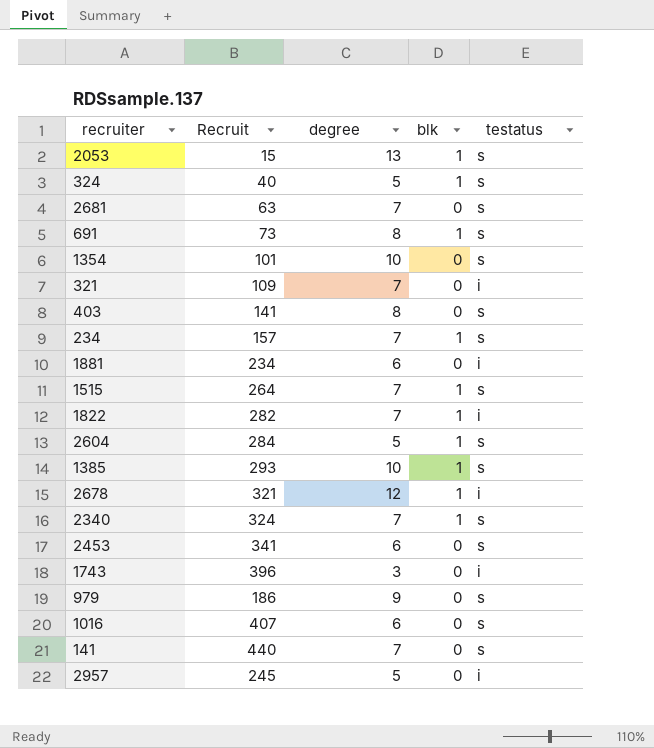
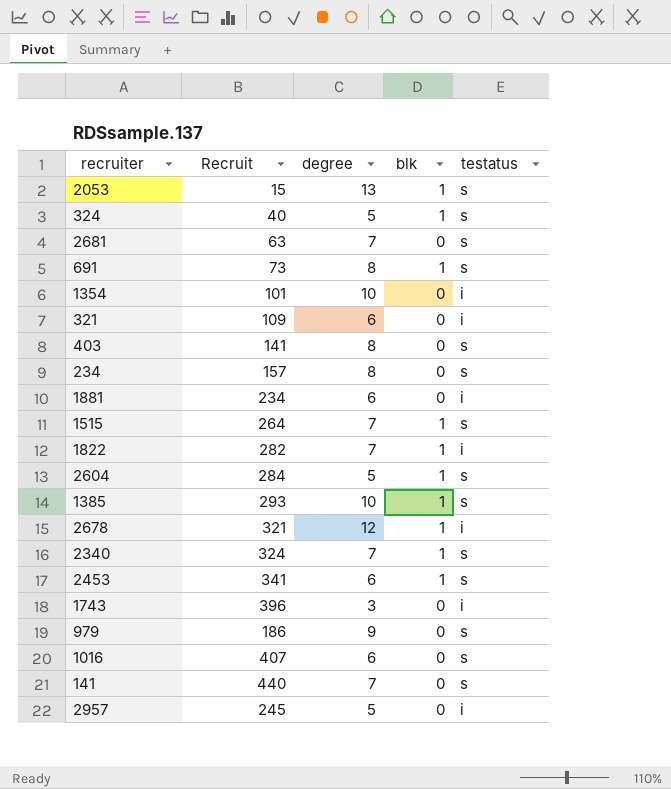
1354 | testatus: s -> i
321 | degree: 7 -> 6
234 | degree: 7 -> 8
234 | blk: 1 -> 0
2453 | blk: 0 -> 1

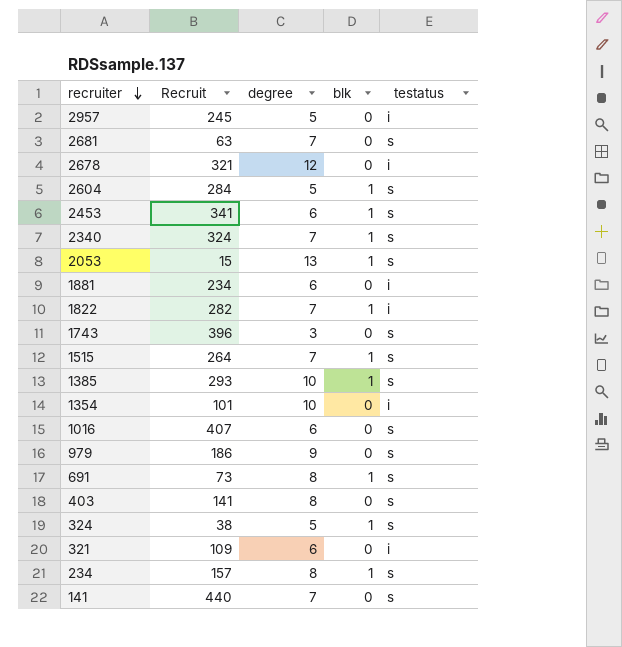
row order: none -> recruiter descending
2678 | blk: 1 -> 0
1743 | testatus: i -> s
324 | Recruit: 40 -> 38
234 | blk: 0 -> 1

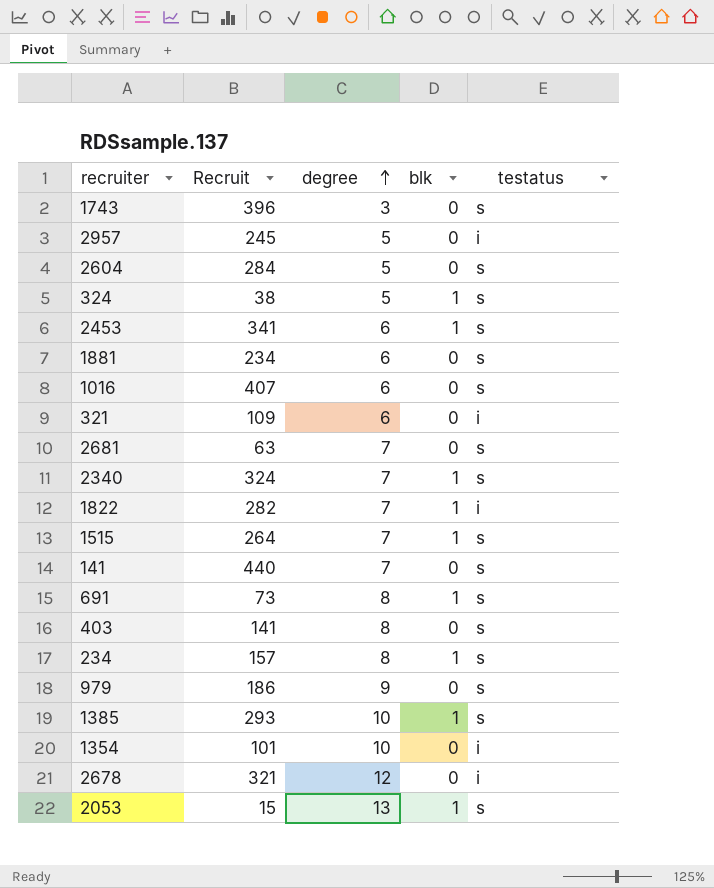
row order: recruiter descending -> degree ascending
2604 | blk: 1 -> 0
1881 | testatus: i -> s

